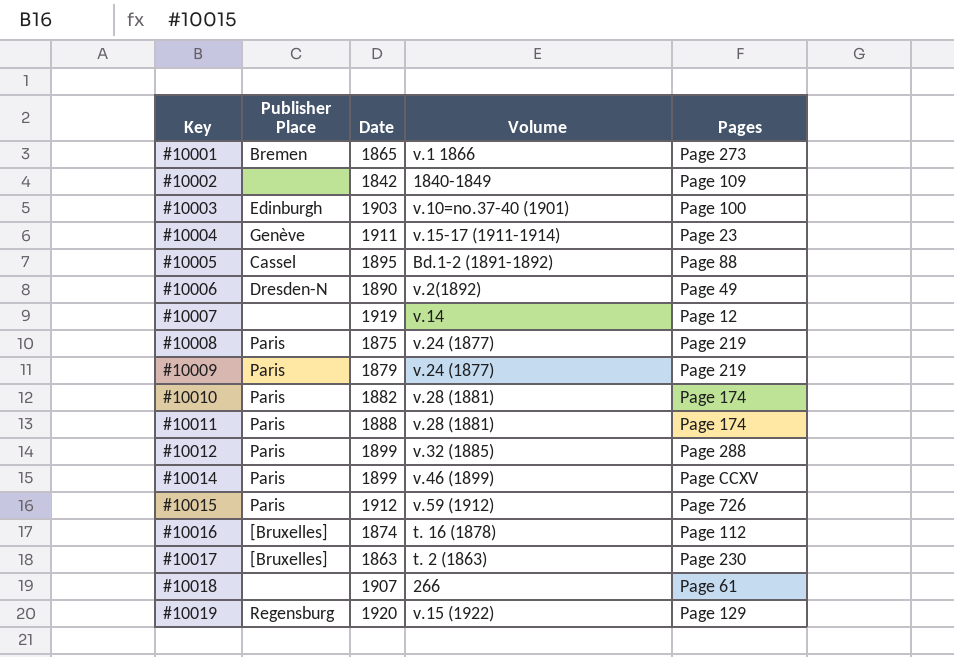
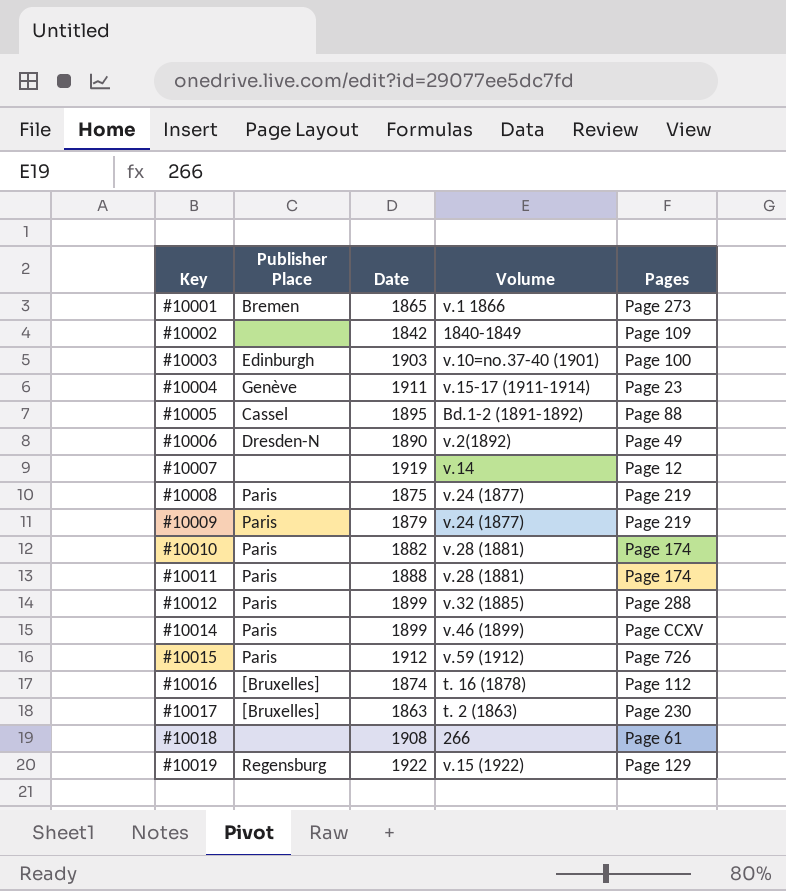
#10018 | Date: 1907 -> 1908
#10019 | Date: 1920 -> 1922

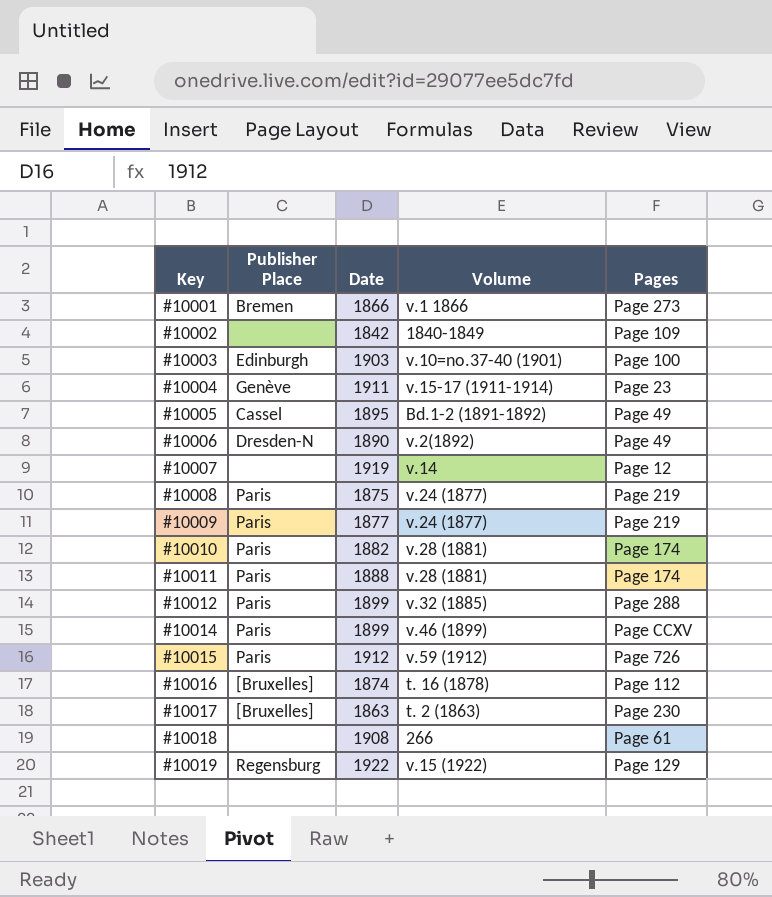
#10001 | Date: 1865 -> 1866
#10005 | Pages: Page 88 -> Page 49
#10009 | Date: 1879 -> 1877

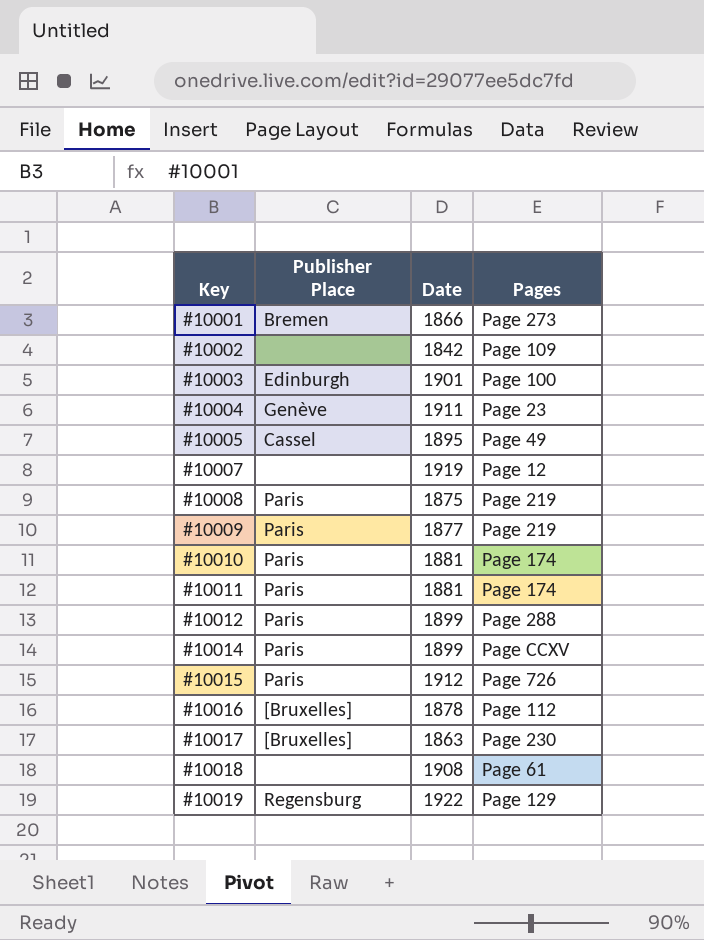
column Volume | position: 4 -> none
row #10006: Dresden-N | 1890 | v.2(1892) | Page 49 -> none
#10003 | Date: 1903 -> 1901
#10010 | Date: 1882 -> 1881
#10011 | Date: 1888 -> 1881
#10016 | Date: 1874 -> 1878

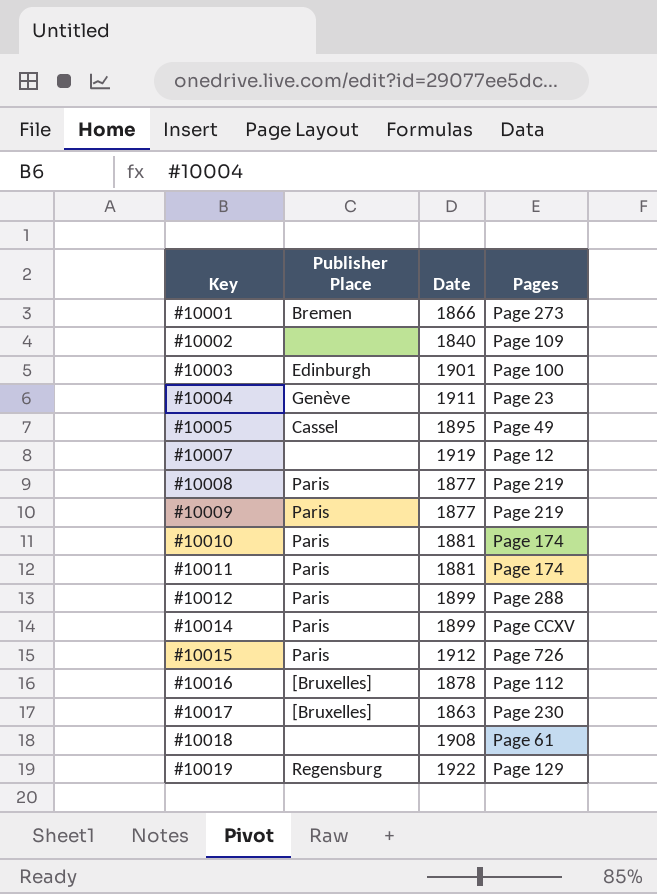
#10002 | Date: 1842 -> 1840
#10008 | Date: 1875 -> 1877

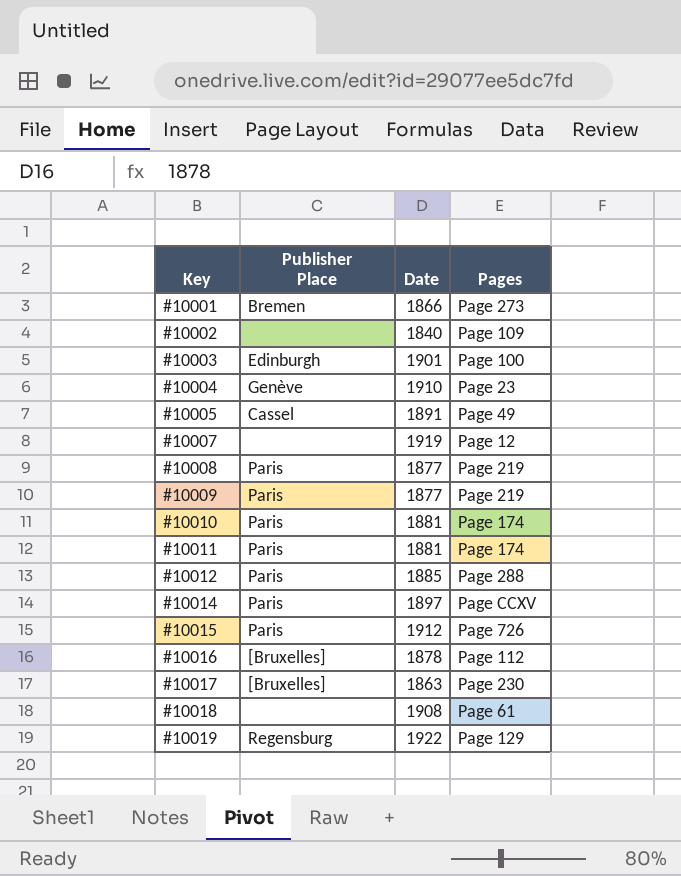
#10004 | Date: 1911 -> 1910
#10005 | Date: 1895 -> 1891
#10012 | Date: 1899 -> 1885
#10014 | Date: 1899 -> 1897

